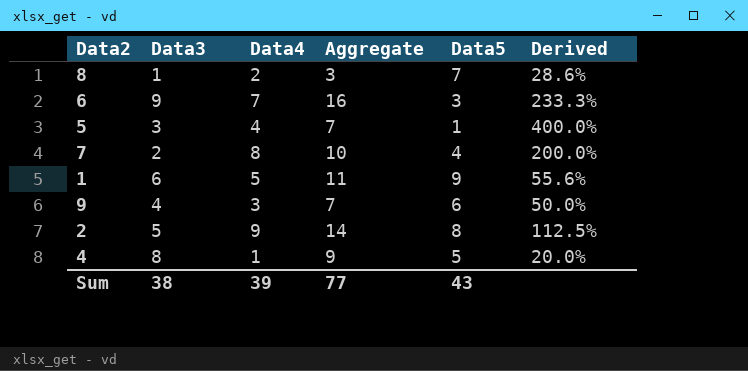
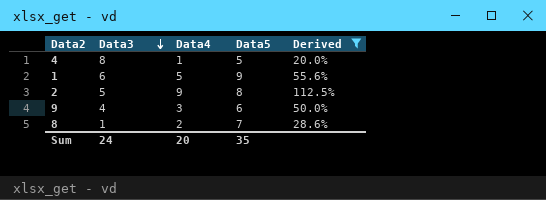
filter: none -> Derived <= 112.5%
row order: none -> Data3 descending
column Aggregate | formula: [Data3] + [Data4] -> none
Sum | Data3: 38 -> 24
Sum | Data4: 39 -> 20
Sum | Data5: 43 -> 35

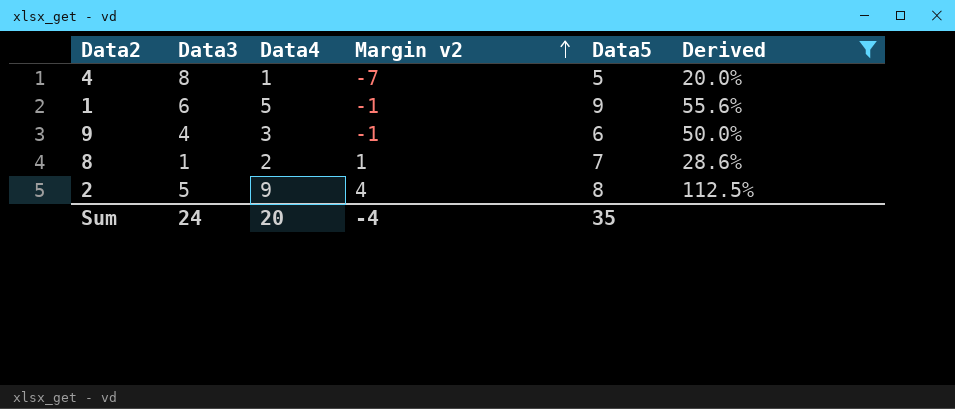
row order: Data3 descending -> Margin v2 ascending
column Margin v2 | formula: none -> [Data4] - [Data3]

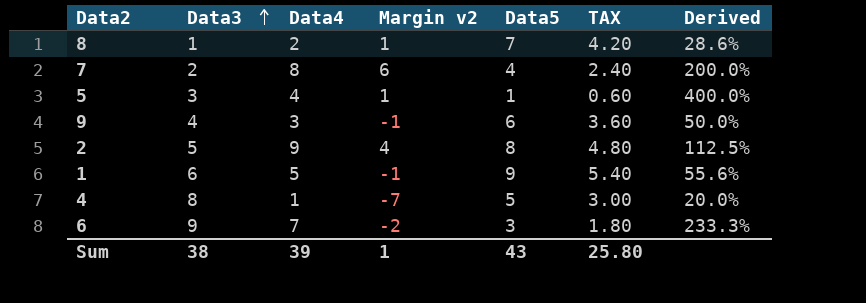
filter: Derived <= 112.5% -> none
row order: Margin v2 ascending -> Data3 ascending
column TAX | formula: none -> [Data5] * 0.6
Sum | Data3: 24 -> 38
Sum | Data4: 20 -> 39
Sum | Margin v2: -4 -> 1
Sum | Data5: 35 -> 43

